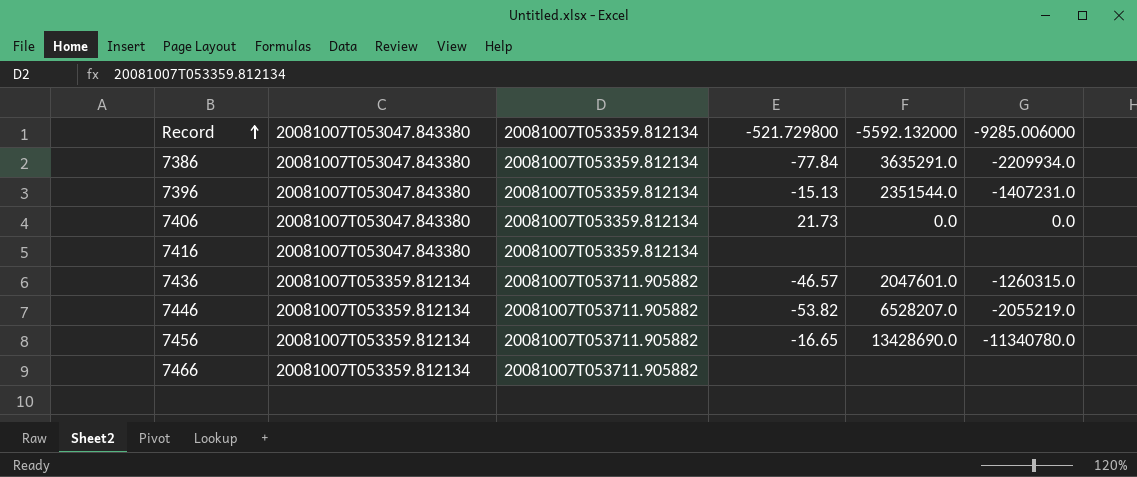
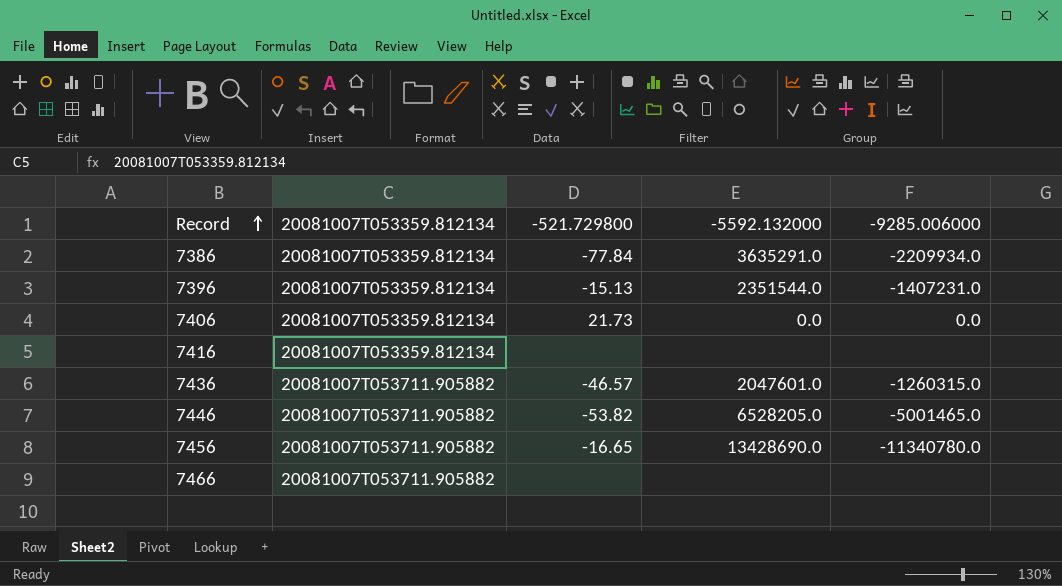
column 20081007T053047.843380 | position: 2 -> none
7446 | -5592.132000: 6528207.0 -> 6528205.0
7446 | -9285.006000: -2055219.0 -> -5001465.0

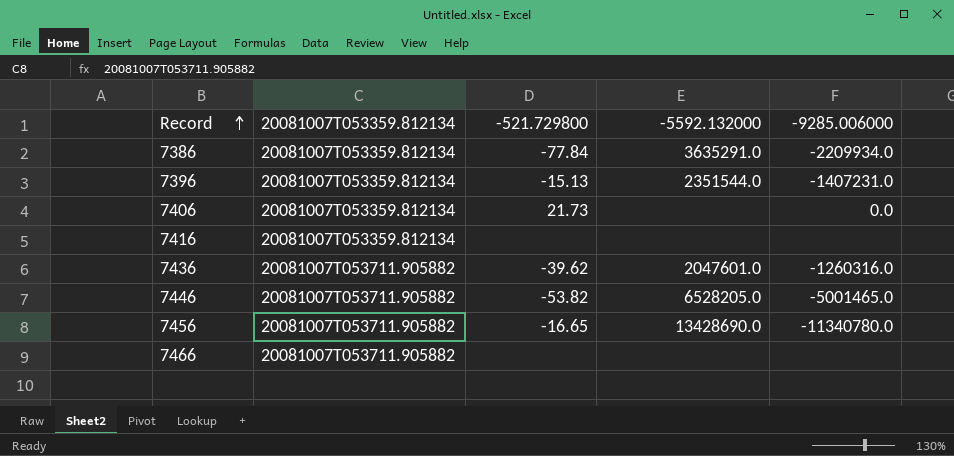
7406 | -5592.132000: 0.0 -> none
7436 | -521.729800: -46.57 -> -39.62
7436 | -9285.006000: -1260315.0 -> -1260316.0

